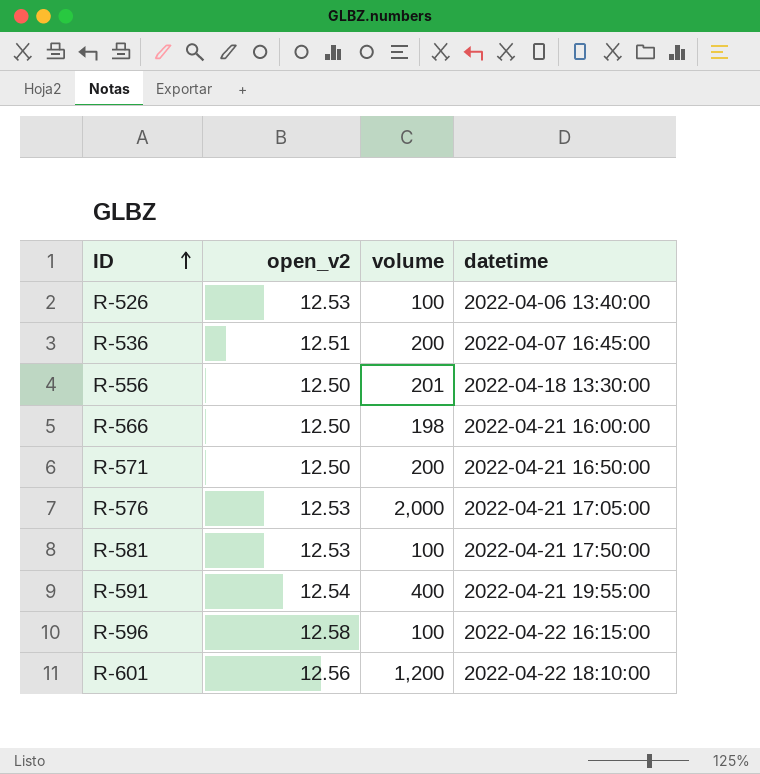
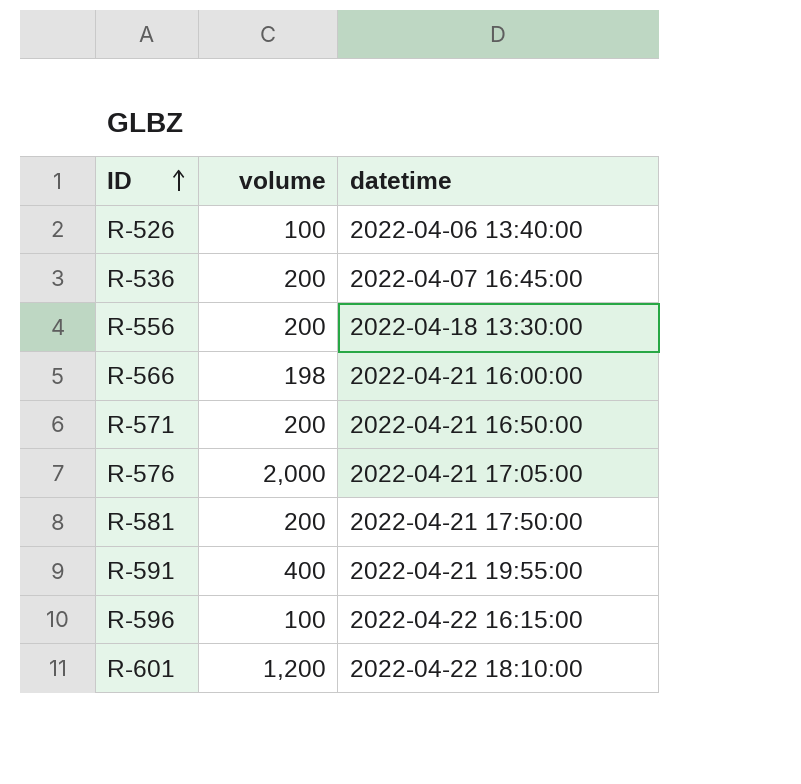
column open_v2 | position: 2 -> none
R-556 | volume: 201 -> 200
R-581 | volume: 100 -> 200

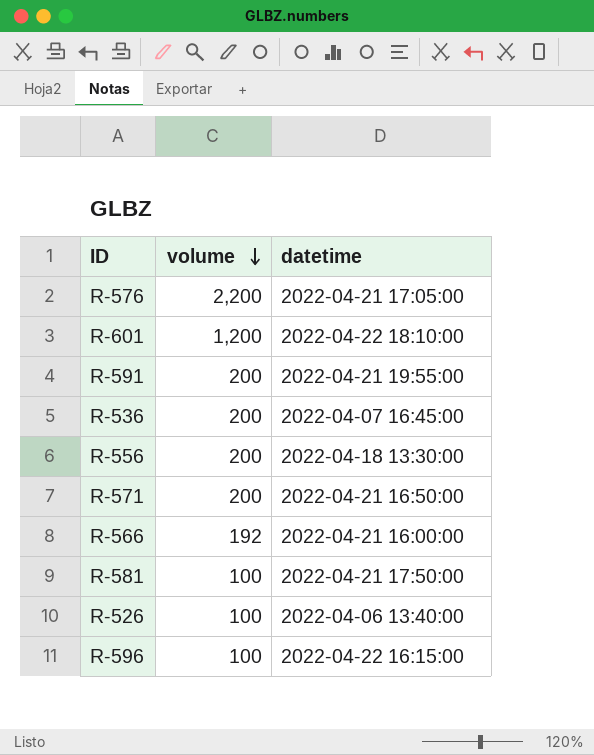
row order: ID ascending -> volume descending
R-576 | volume: 2,000 -> 2,200
R-591 | volume: 400 -> 200
R-566 | volume: 198 -> 192
R-581 | volume: 200 -> 100

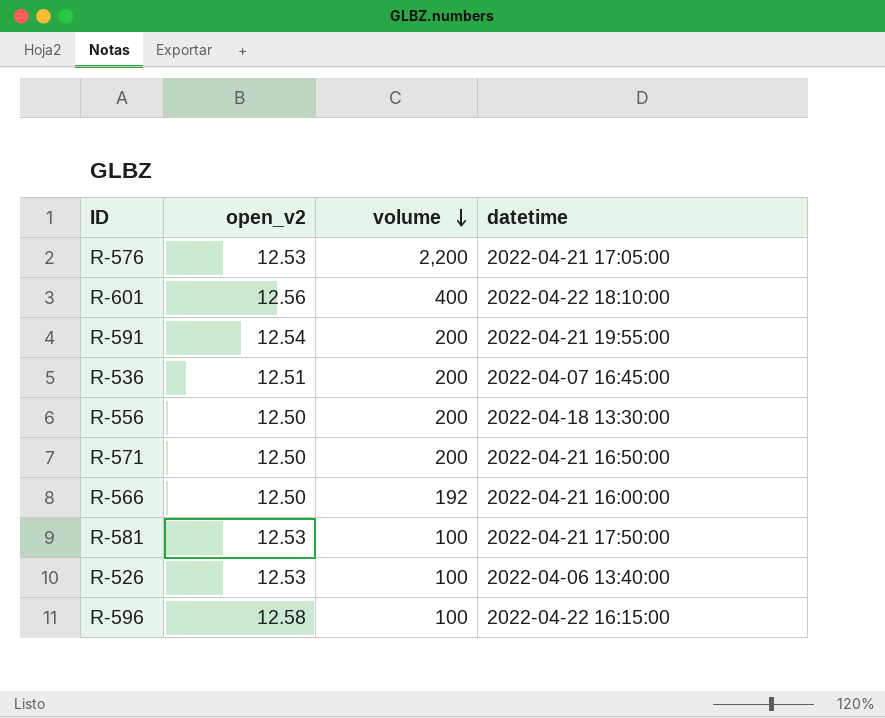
column open_v2 | position: none -> 2
R-601 | volume: 1,200 -> 400

